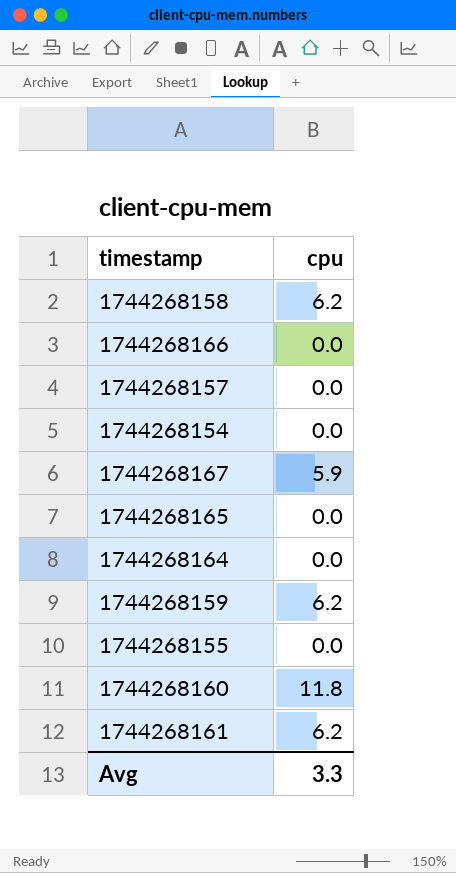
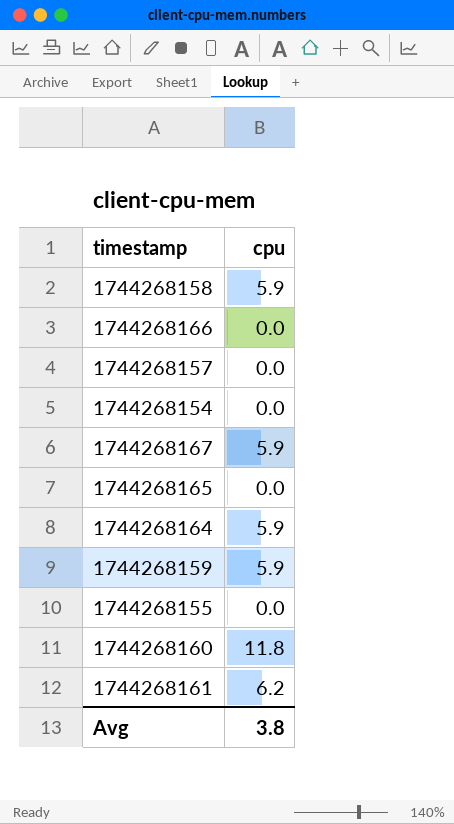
1744268158 | cpu: 6.2 -> 5.9
1744268164 | cpu: 0.0 -> 5.9
1744268159 | cpu: 6.2 -> 5.9
Avg | cpu: 3.3 -> 3.8

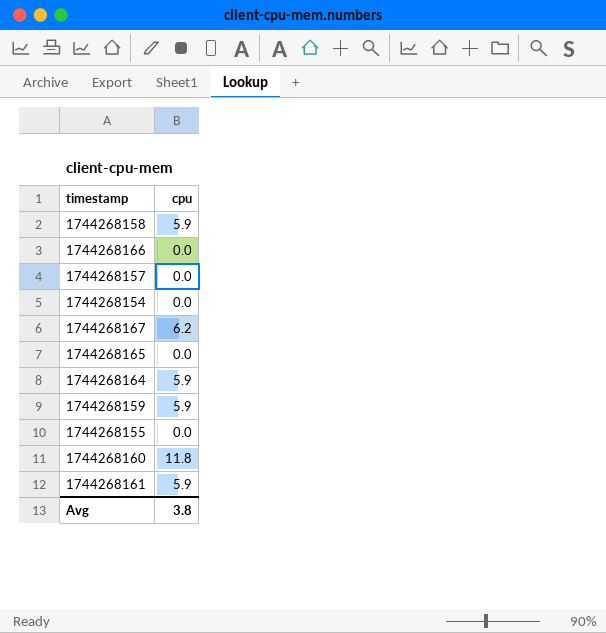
1744268167 | cpu: 5.9 -> 6.2
1744268161 | cpu: 6.2 -> 5.9

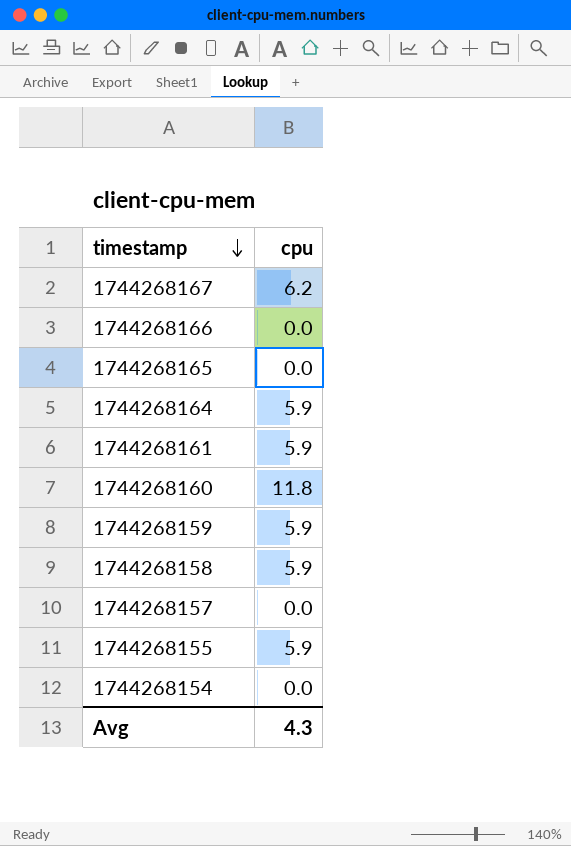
row order: none -> timestamp descending
1744268155 | cpu: 0.0 -> 5.9
Avg | cpu: 3.8 -> 4.3

